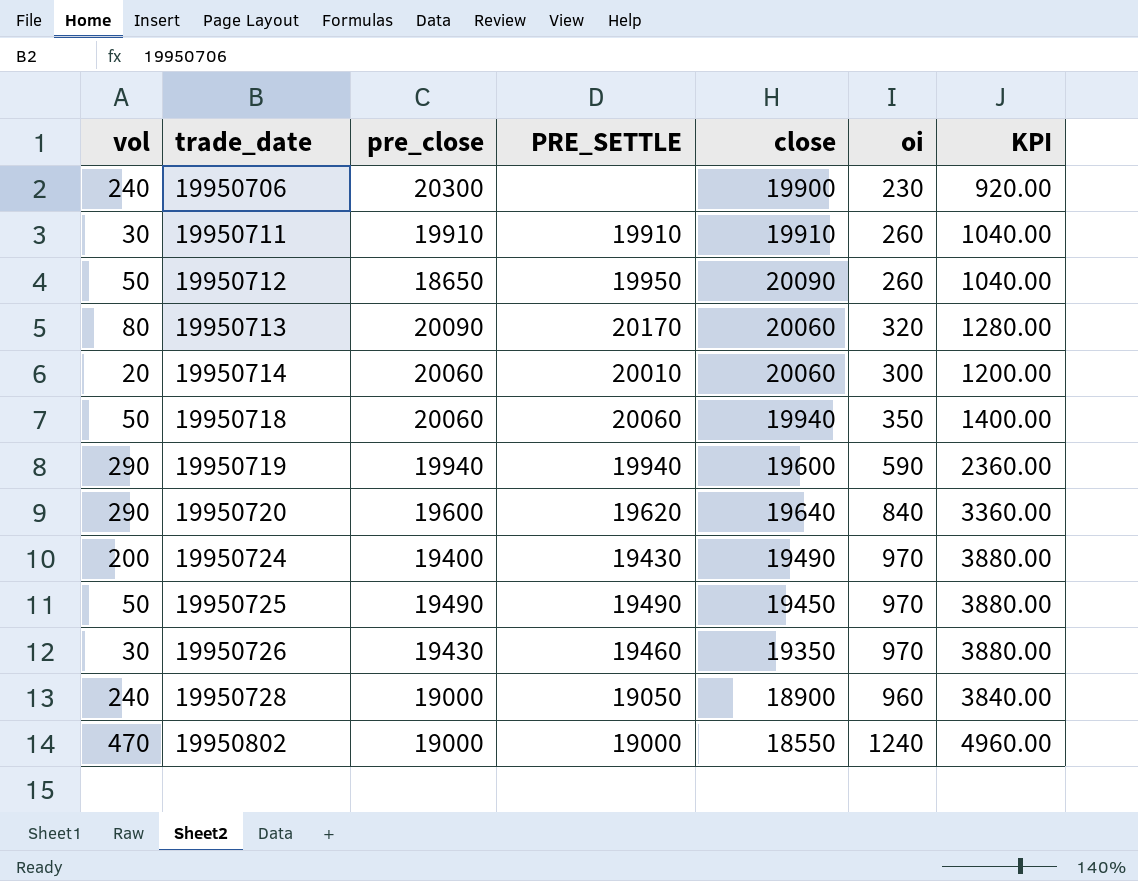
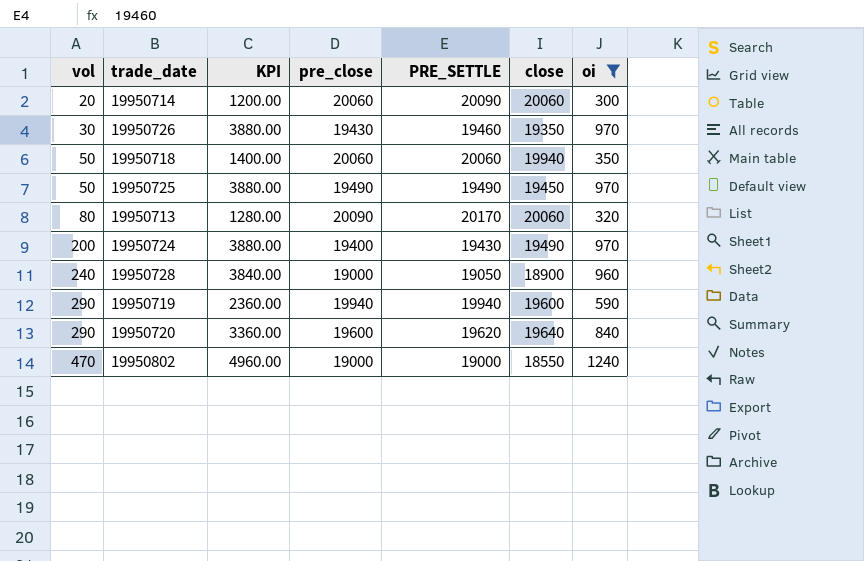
filter: none -> oi >= 300
row order: trade_date ascending -> vol ascending
column KPI | position: 7 -> 3
19950714 | PRE_SETTLE: 20010 -> 20090

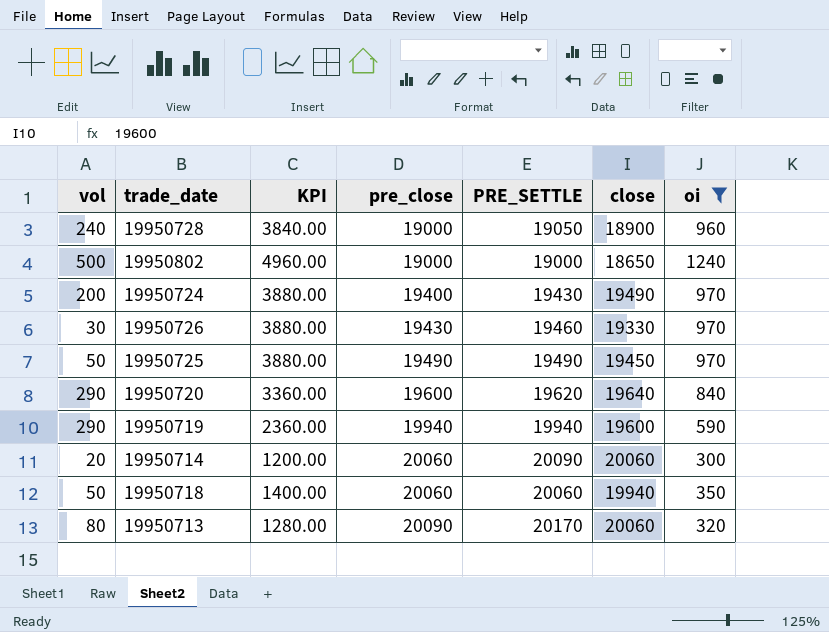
row order: vol ascending -> pre_close ascending
19950802 | vol: 470 -> 500
19950802 | close: 18550 -> 18650
19950726 | close: 19350 -> 19330

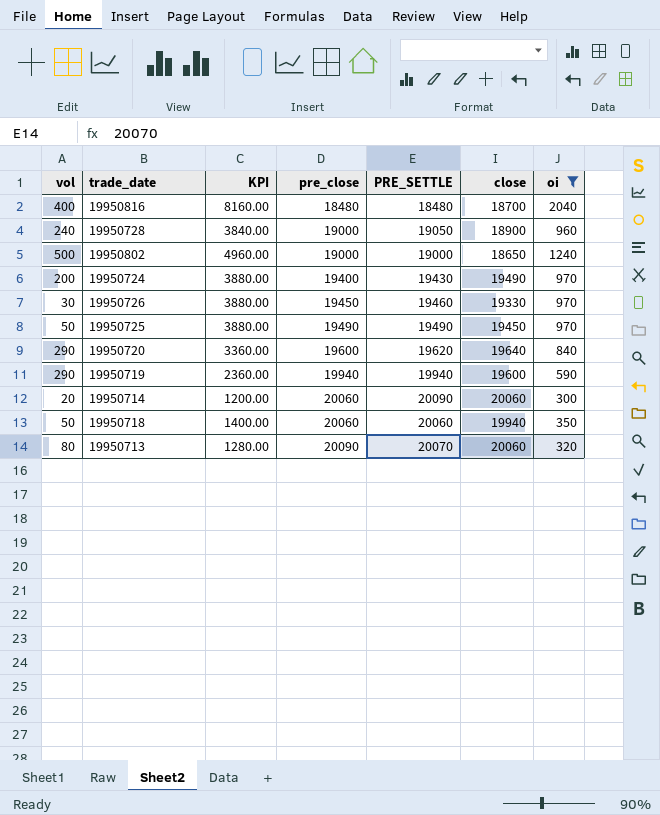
row 19950816: none -> 400 | 8160.00 | 18480 | 18480 | 18700 | 2040
19950726 | pre_close: 19430 -> 19450
19950713 | PRE_SETTLE: 20170 -> 20070

